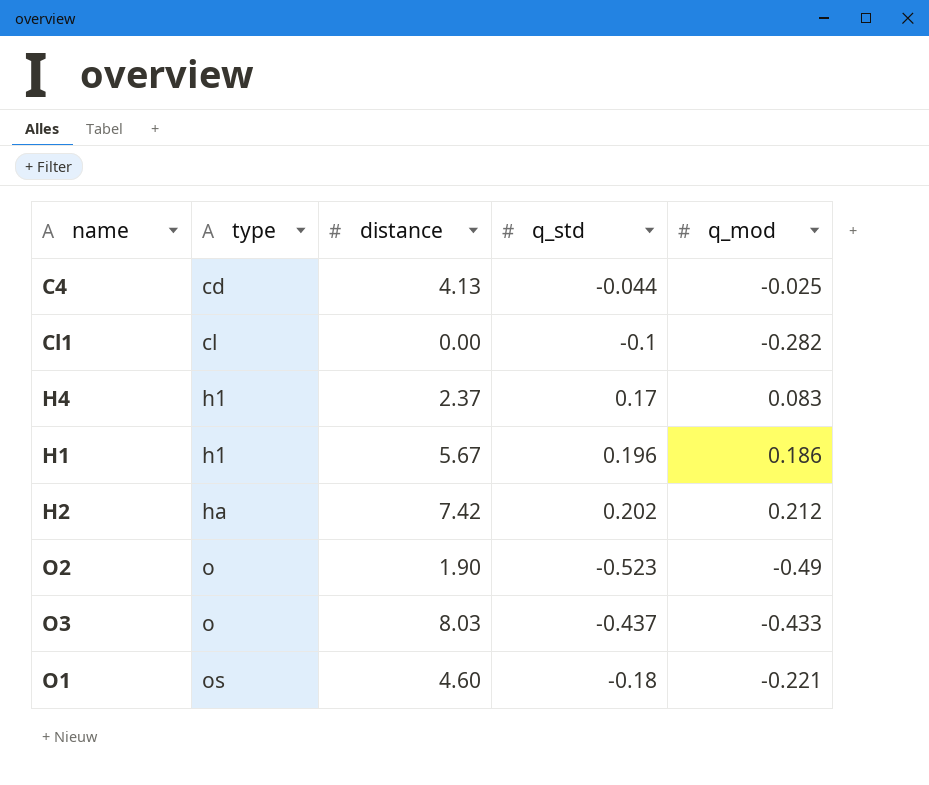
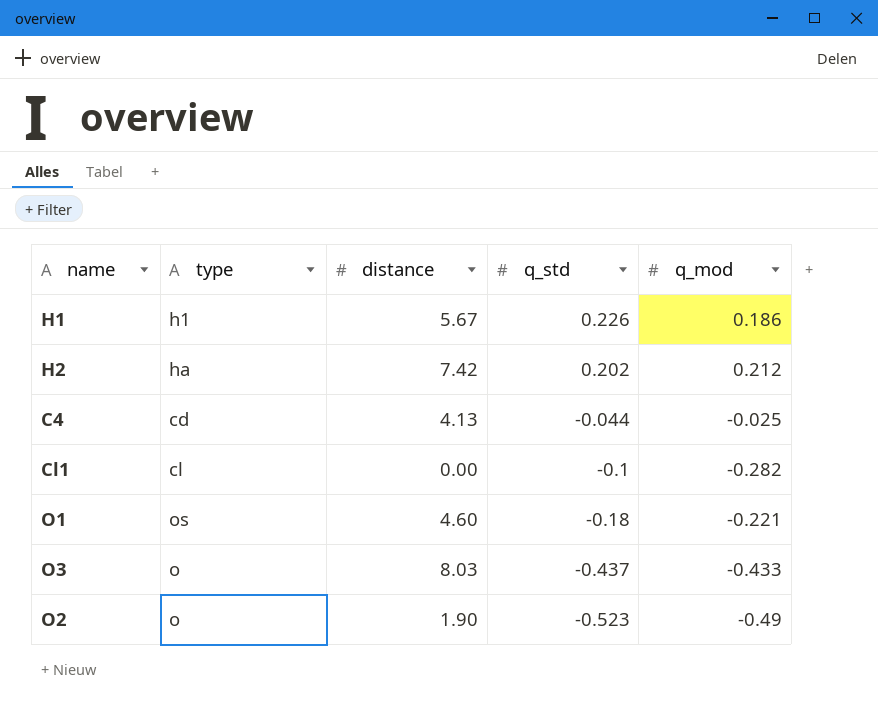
row order: type ascending -> q_std descending
row H4: h1 | 2.37 | 0.17 | 0.083 -> none
H1 | q_std: 0.196 -> 0.226

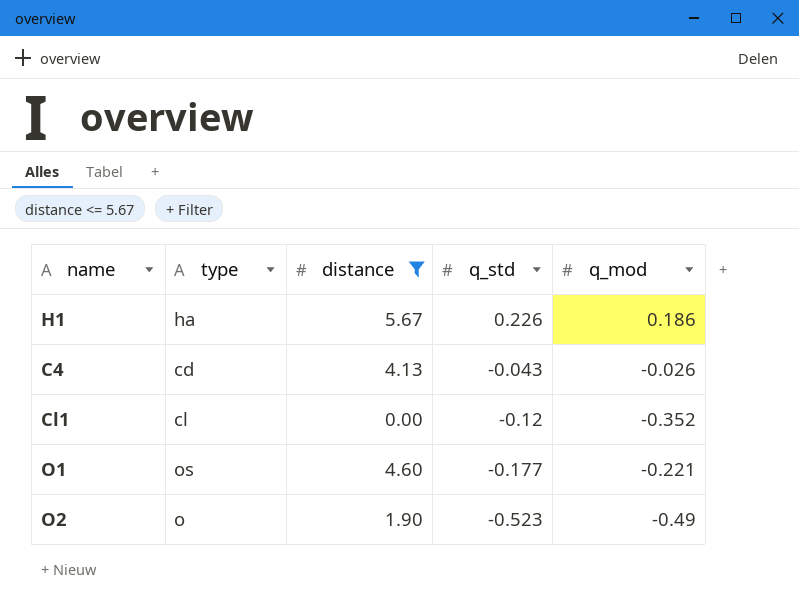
filter: none -> distance <= 5.67
H1 | type: h1 -> ha
C4 | q_std: -0.044 -> -0.043
C4 | q_mod: -0.025 -> -0.026
Cl1 | q_std: -0.1 -> -0.12
Cl1 | q_mod: -0.282 -> -0.352
O1 | q_std: -0.18 -> -0.177

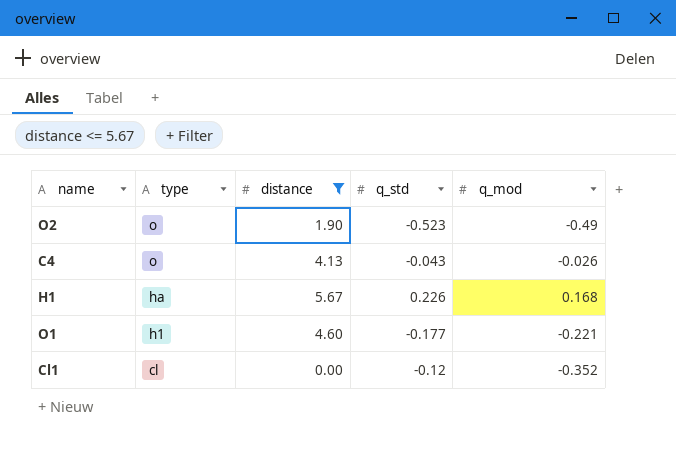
row order: q_std descending -> type descending
C4 | type: cd -> o
H1 | q_mod: 0.186 -> 0.168
O1 | type: os -> h1

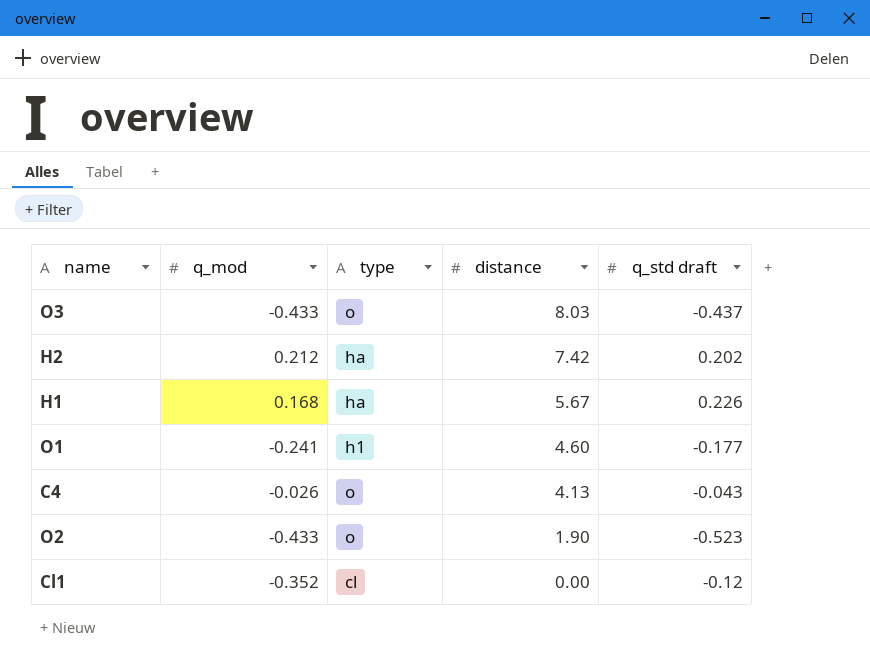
filter: distance <= 5.67 -> none
row order: type descending -> distance descending
column q_mod | position: 5 -> 2
column name: q_std -> q_std draft
O1 | q_mod: -0.221 -> -0.241
O2 | q_mod: -0.49 -> -0.433

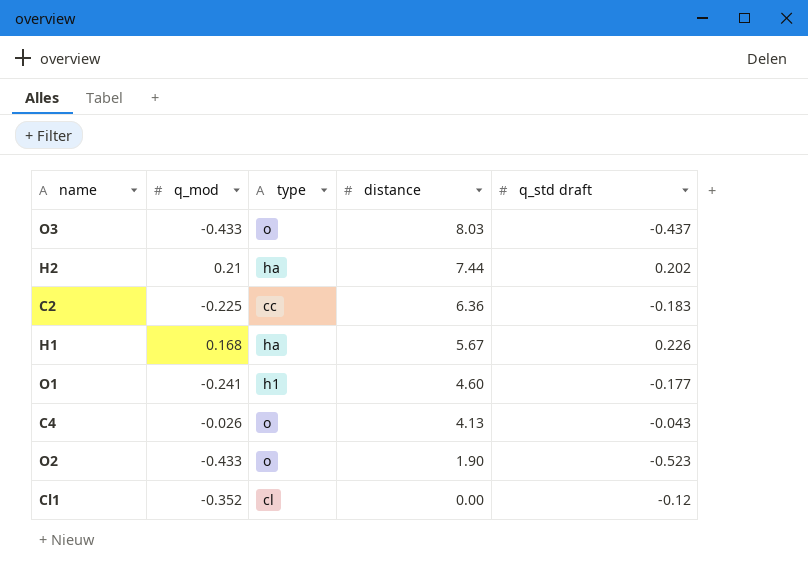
H2 | q_mod: 0.212 -> 0.21
H2 | distance: 7.42 -> 7.44
row C2: none -> -0.225 | cc | 6.36 | -0.183

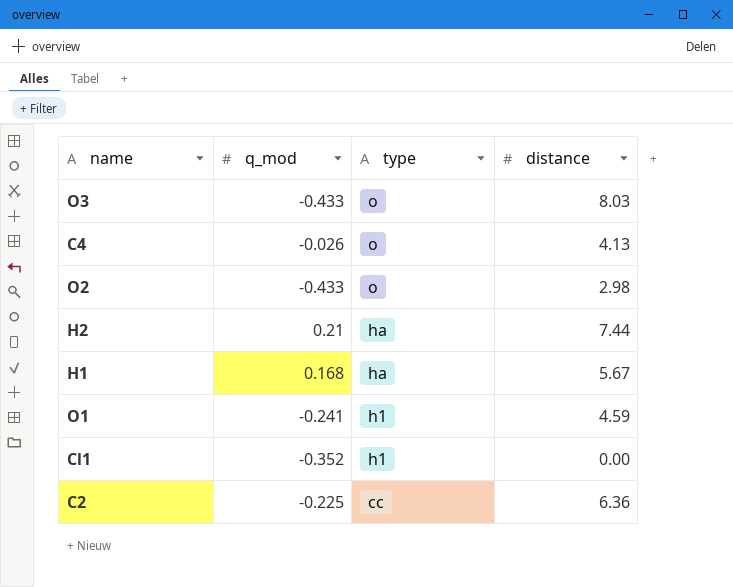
row order: distance descending -> type descending
column q_std draft | position: 5 -> none
O2 | distance: 1.90 -> 2.98
O1 | distance: 4.60 -> 4.59
Cl1 | type: cl -> h1

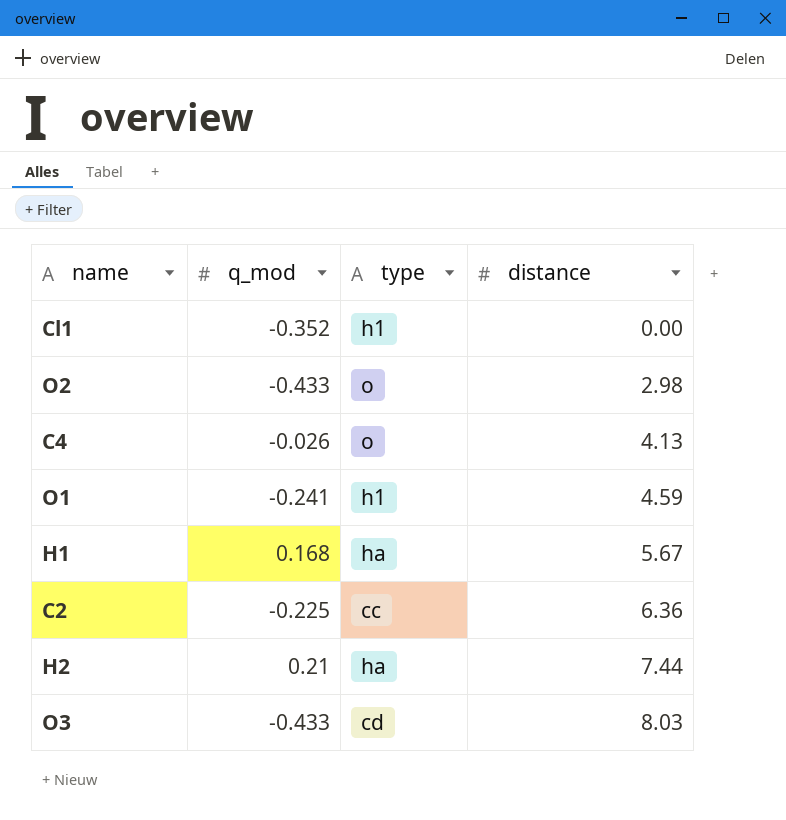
row order: type descending -> distance ascending
O3 | type: o -> cd

